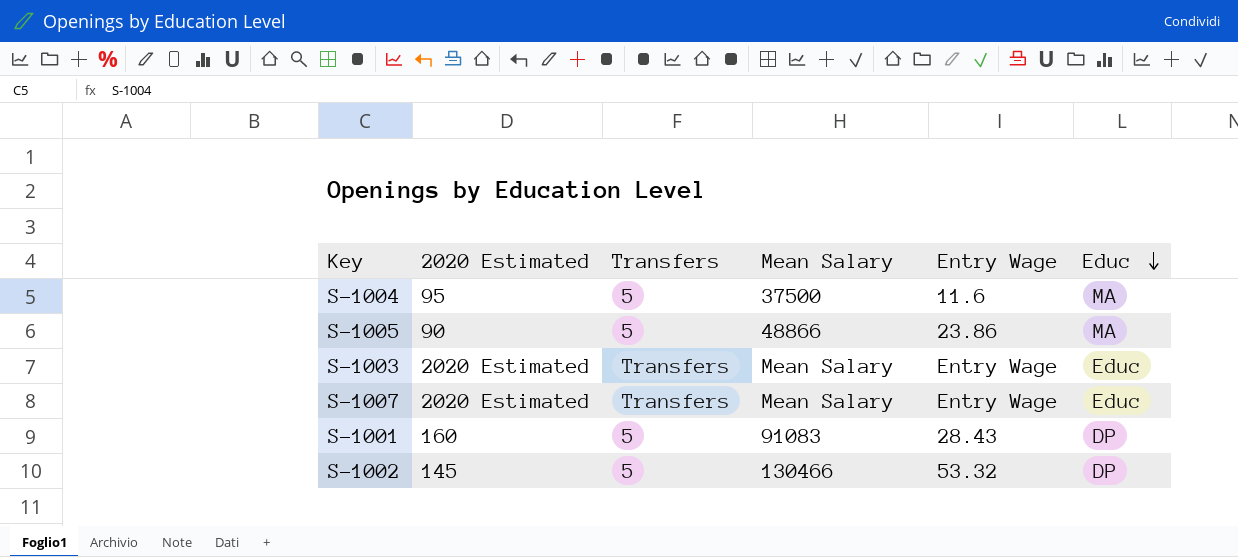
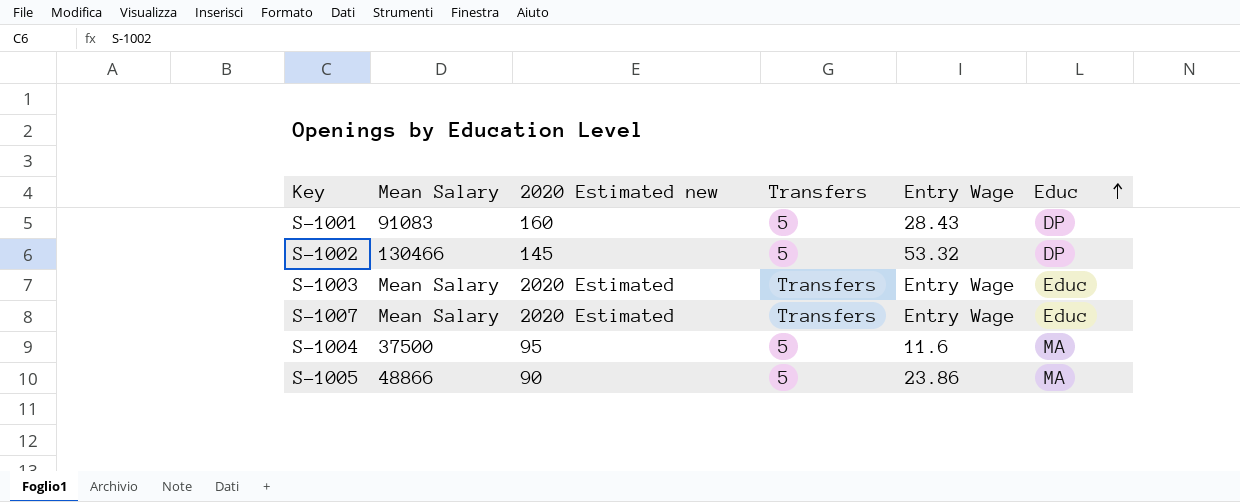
row order: Educ descending -> Educ ascending
column Mean Salary | position: 4 -> 2
column name: 2020 Estimated -> 2020 Estimated new

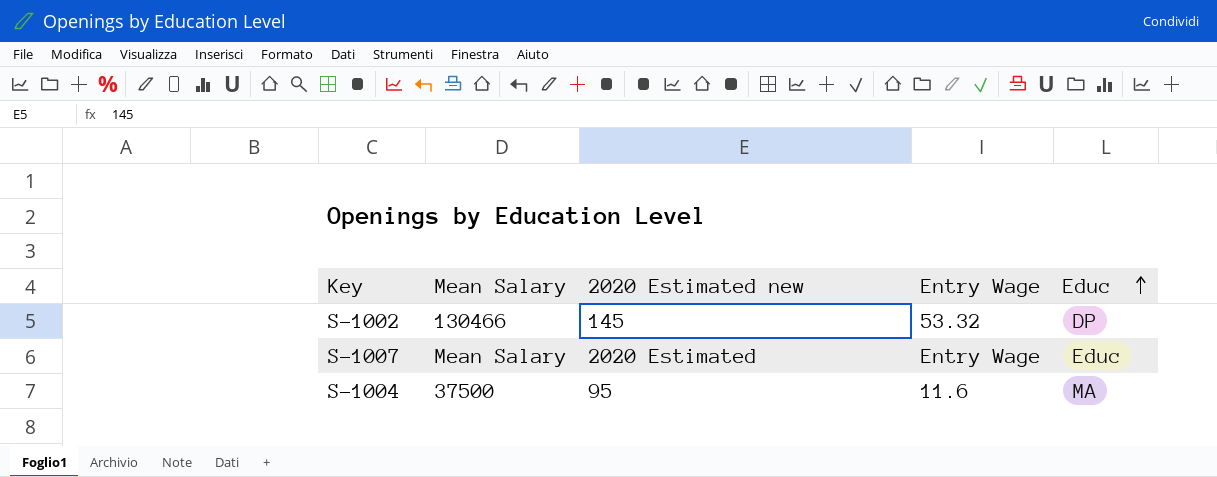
column Transfers | position: 4 -> none
row S-1001: 91083 | 160 | 5 | 28.43 | DP -> none
row S-1003: Mean Salary | 2020 Estimated | Transfers | Entry Wage | Educ -> none
row S-1005: 48866 | 90 | 5 | 23.86 | MA -> none

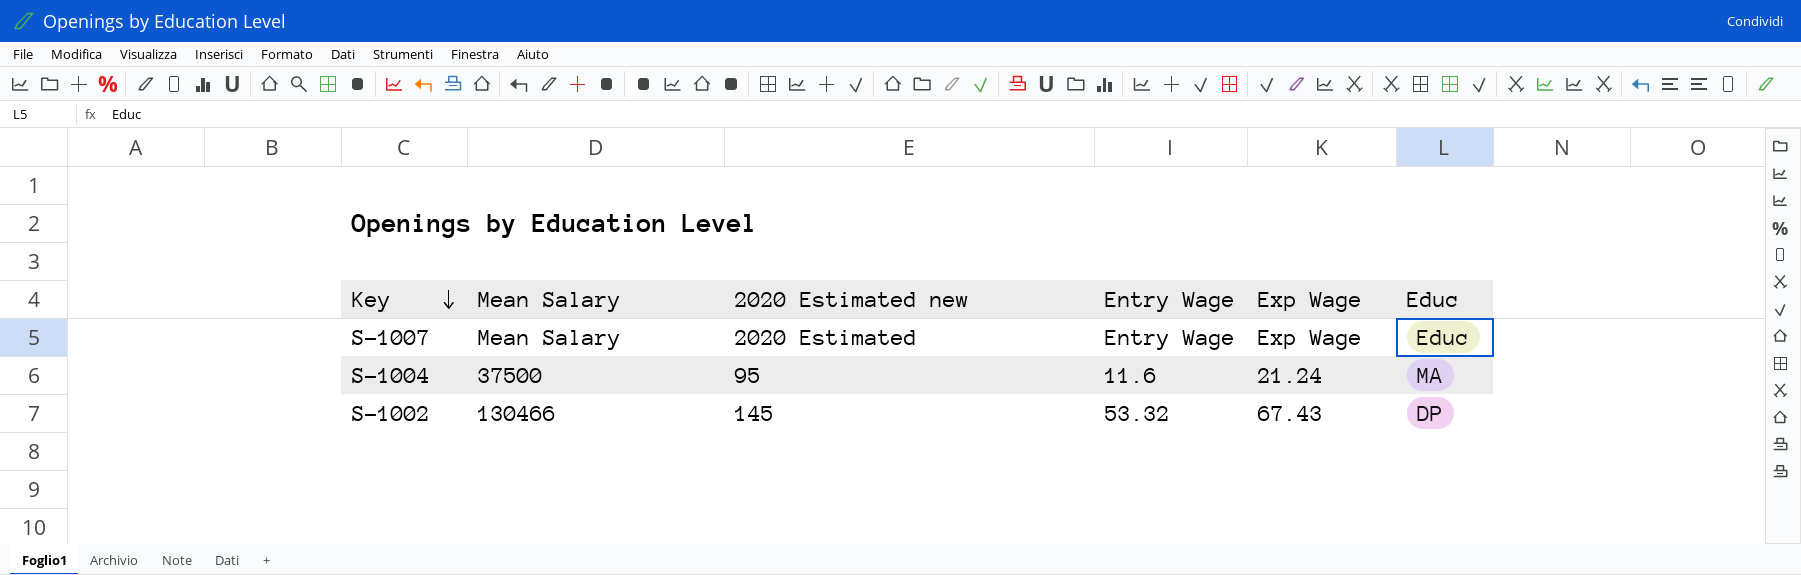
row order: Educ ascending -> Key descending
column Exp Wage | position: none -> 5

